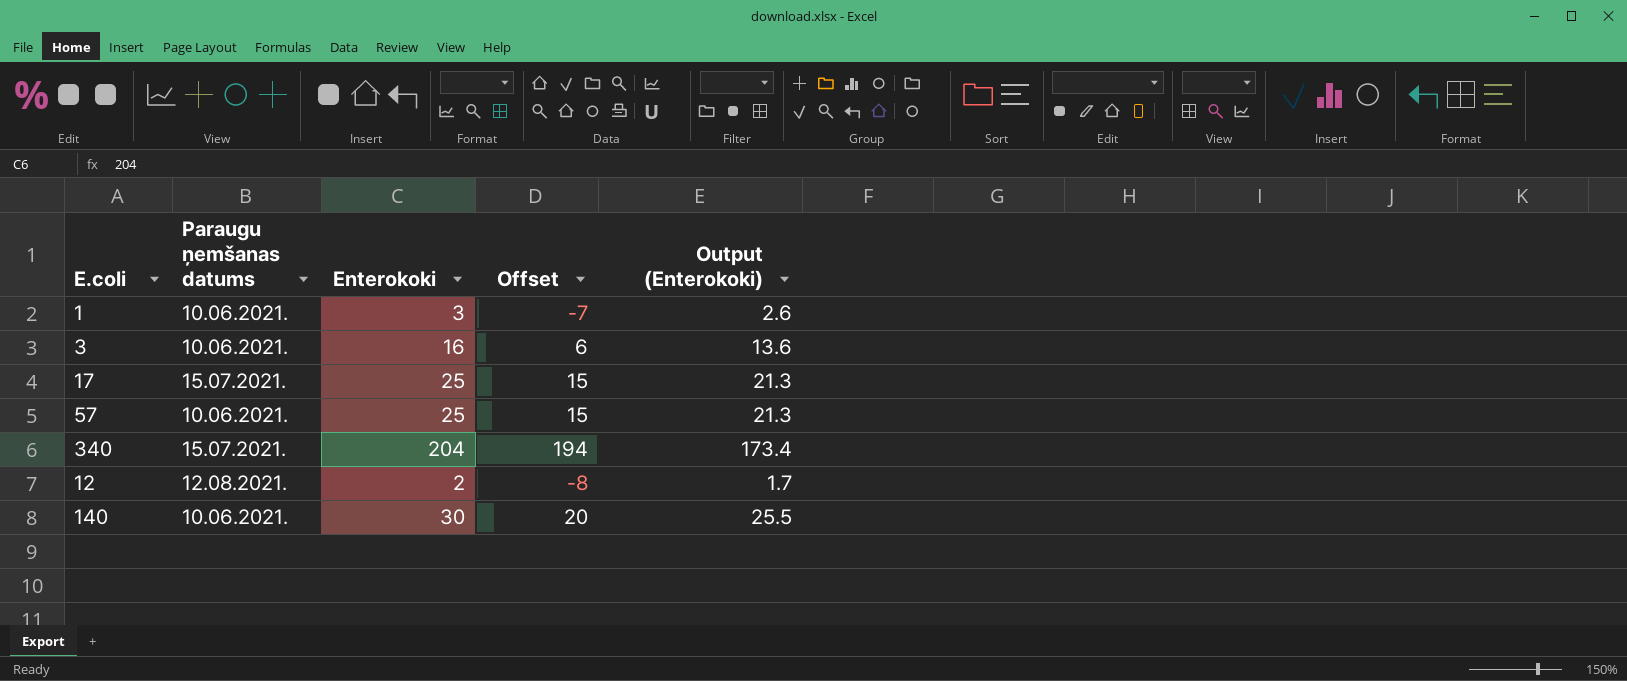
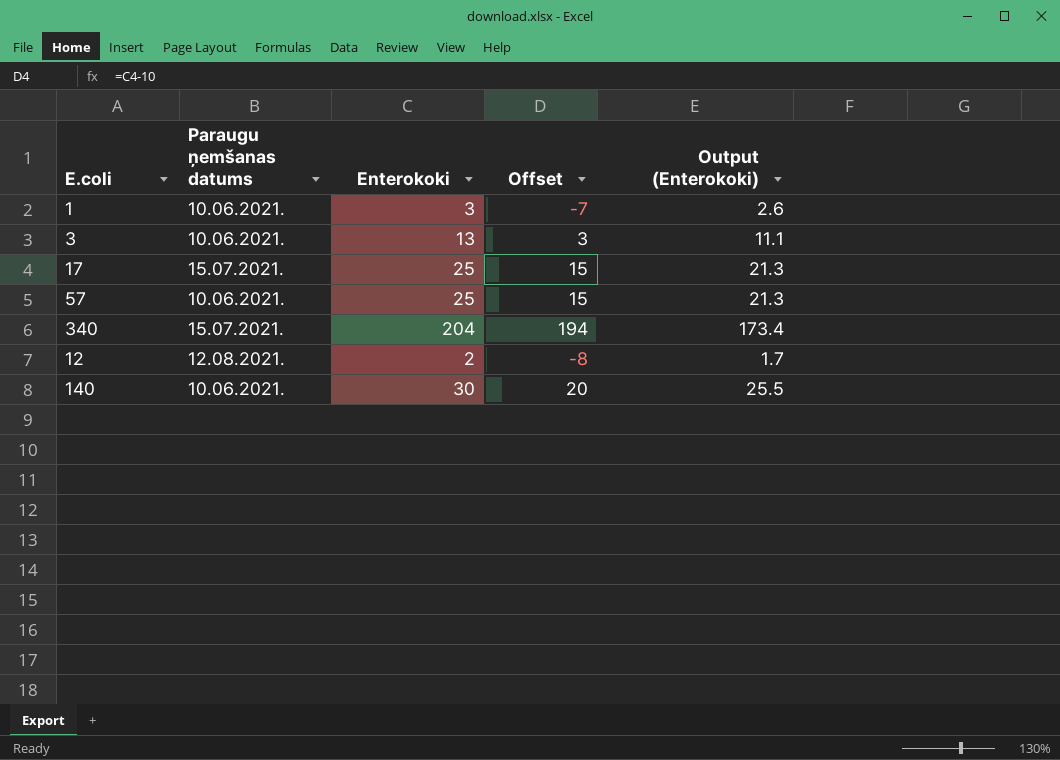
3 | Enterokoki: 16 -> 13
3 | Offset: 6 -> 3
3 | Output (Enterokoki): 13.6 -> 11.1

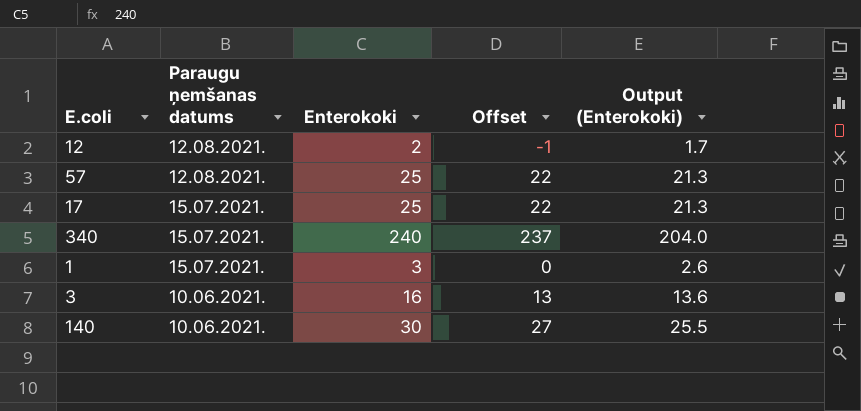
row order: none -> Paraugu ņemšanas datums descending
column Offset | formula: [Enterokoki] - 10 -> [Enterokoki] - 3
57 | Paraugu ņemšanas datums: 10.06.2021. -> 12.08.2021.
340 | Enterokoki: 204 -> 240
340 | Output (Enterokoki): 173.4 -> 204.0
1 | Paraugu ņemšanas datums: 10.06.2021. -> 15.07.2021.
3 | Enterokoki: 13 -> 16
3 | Output (Enterokoki): 11.1 -> 13.6

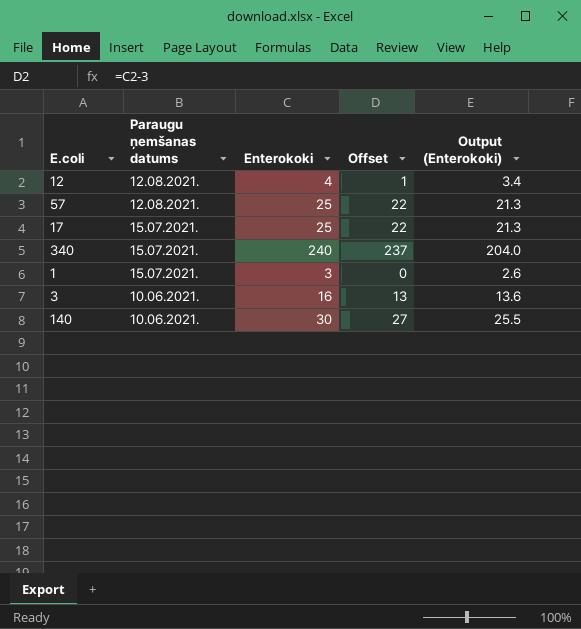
12 | Enterokoki: 2 -> 4
12 | Offset: -1 -> 1
12 | Output (Enterokoki): 1.7 -> 3.4

